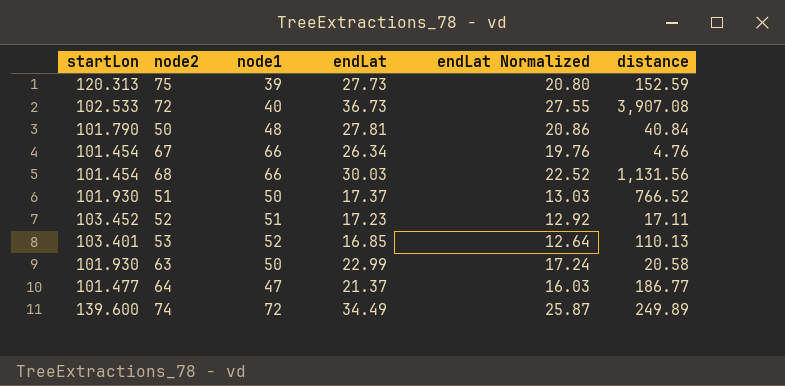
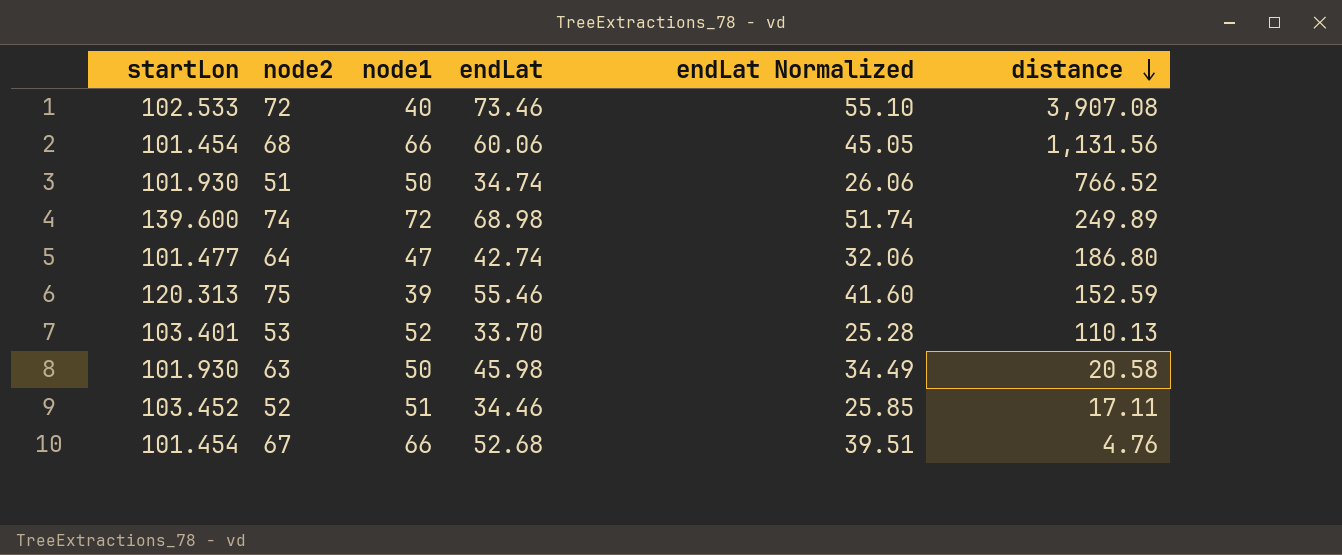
row order: none -> distance descending
row 50: 101.790 | 48 | 27.81 | 20.86 | 40.84 -> none
72 | endLat: 36.73 -> 73.46
72 | endLat Normalized: 27.55 -> 55.10
68 | endLat: 30.03 -> 60.06
68 | endLat Normalized: 22.52 -> 45.05
51 | endLat: 17.37 -> 34.74
51 | endLat Normalized: 13.03 -> 26.06
74 | endLat: 34.49 -> 68.98
74 | endLat Normalized: 25.87 -> 51.74
64 | endLat: 21.37 -> 42.74
64 | endLat Normalized: 16.03 -> 32.06
64 | distance: 186.77 -> 186.80
75 | endLat: 27.73 -> 55.46
75 | endLat Normalized: 20.80 -> 41.60
53 | endLat: 16.85 -> 33.70
53 | endLat Normalized: 12.64 -> 25.28
63 | endLat: 22.99 -> 45.98
63 | endLat Normalized: 17.24 -> 34.49
52 | endLat: 17.23 -> 34.46
52 | endLat Normalized: 12.92 -> 25.85
67 | endLat: 26.34 -> 52.68
67 | endLat Normalized: 19.76 -> 39.51

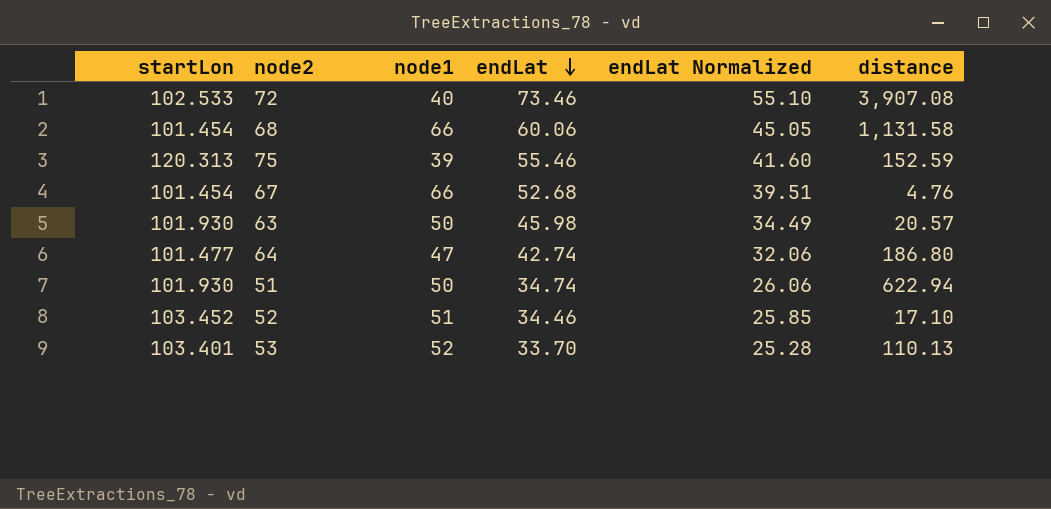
row order: distance descending -> endLat descending
row 74: 139.600 | 72 | 68.98 | 51.74 | 249.89 -> none
68 | distance: 1,131.56 -> 1,131.58
63 | distance: 20.58 -> 20.57
51 | distance: 766.52 -> 622.94
52 | distance: 17.11 -> 17.10

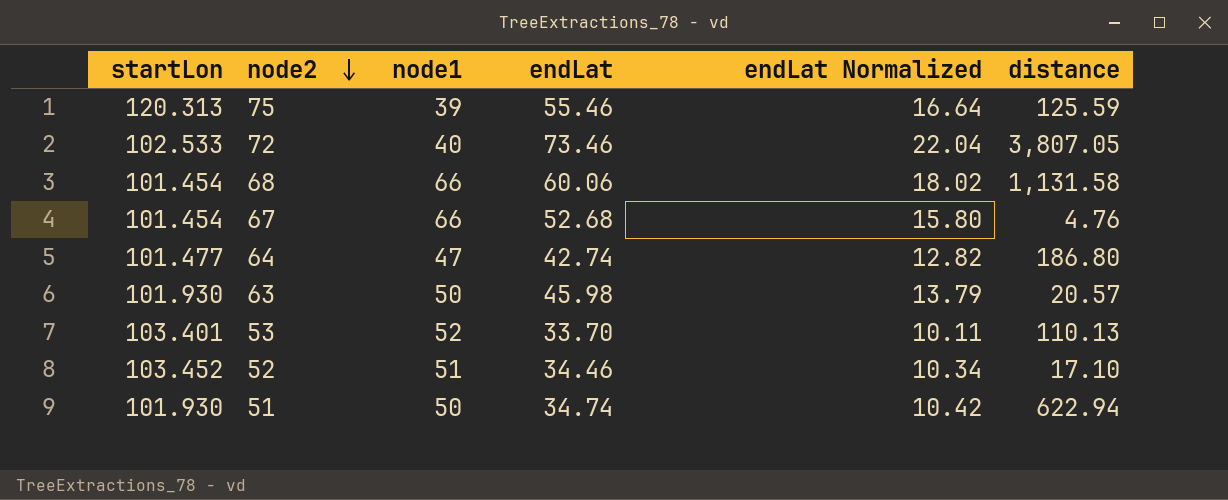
row order: endLat descending -> node2 descending
column endLat Normalized | formula: [endLat] * 0.75 -> [endLat] * 0.3
75 | distance: 152.59 -> 125.59
72 | distance: 3,907.08 -> 3,807.05

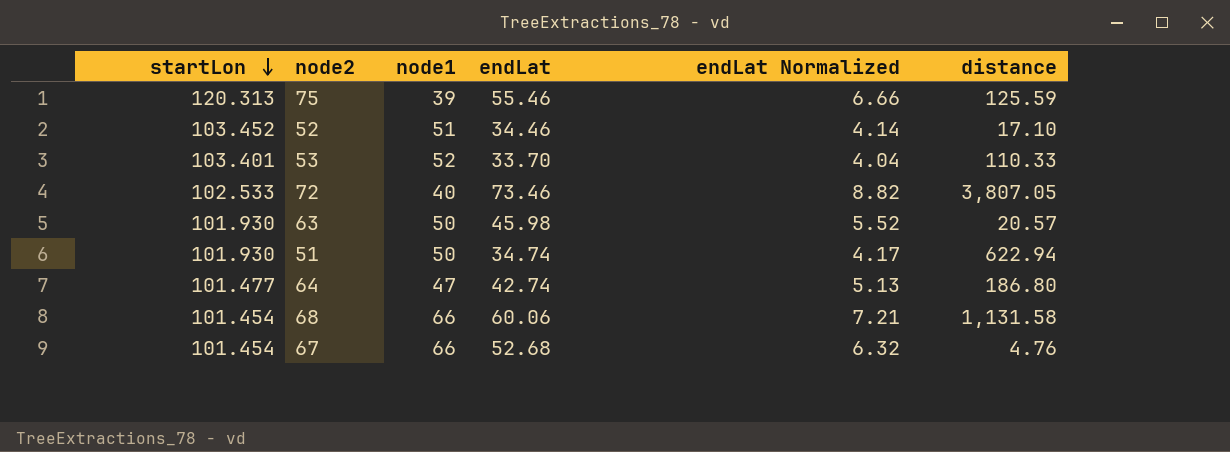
row order: node2 descending -> startLon descending
column endLat Normalized | formula: [endLat] * 0.3 -> [endLat] * 0.12
53 | distance: 110.13 -> 110.33

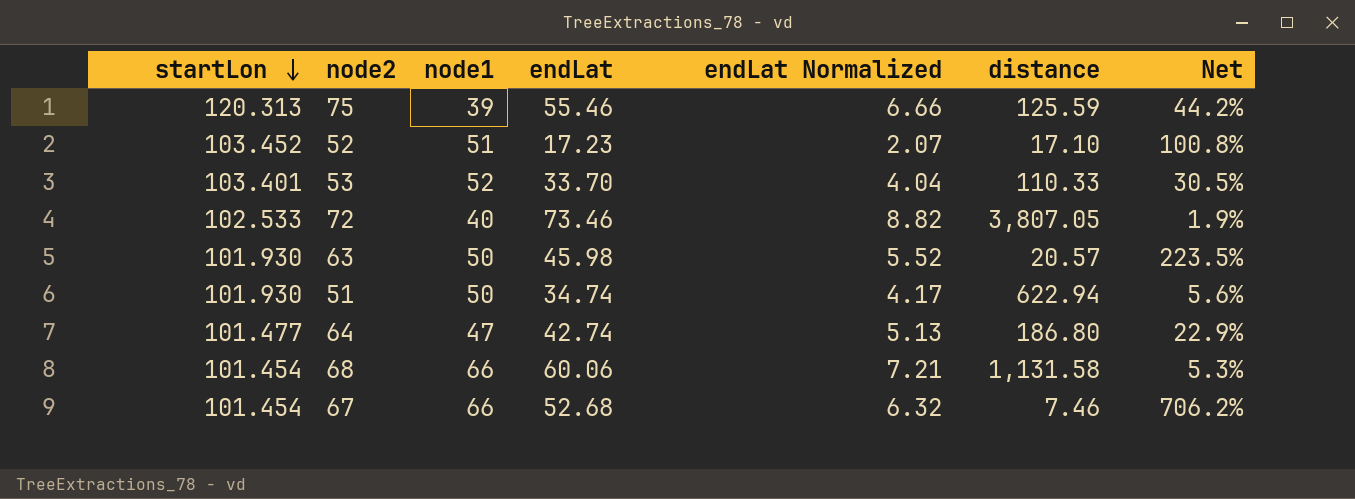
column Net | formula: none -> [endLat] / [distance]
52 | endLat: 34.46 -> 17.23
52 | endLat Normalized: 4.14 -> 2.07
67 | distance: 4.76 -> 7.46

